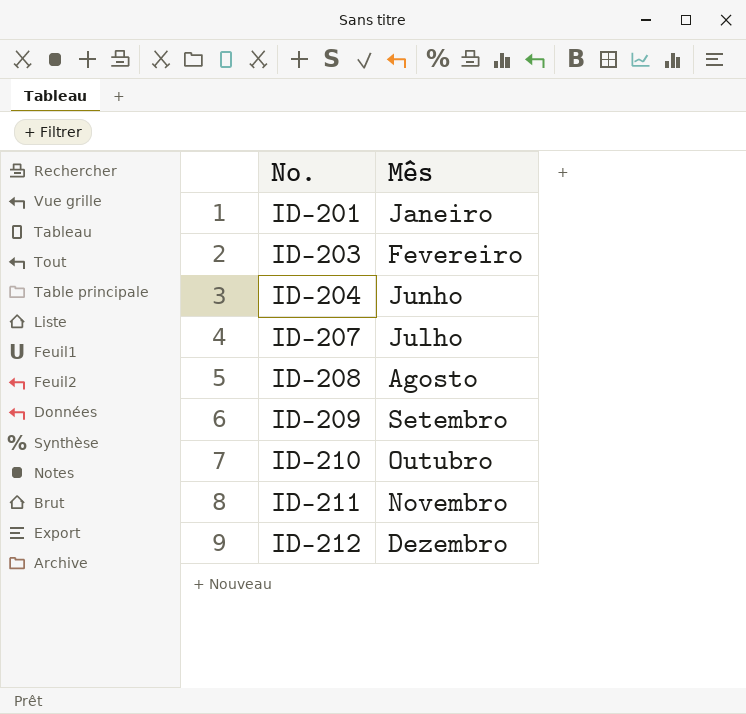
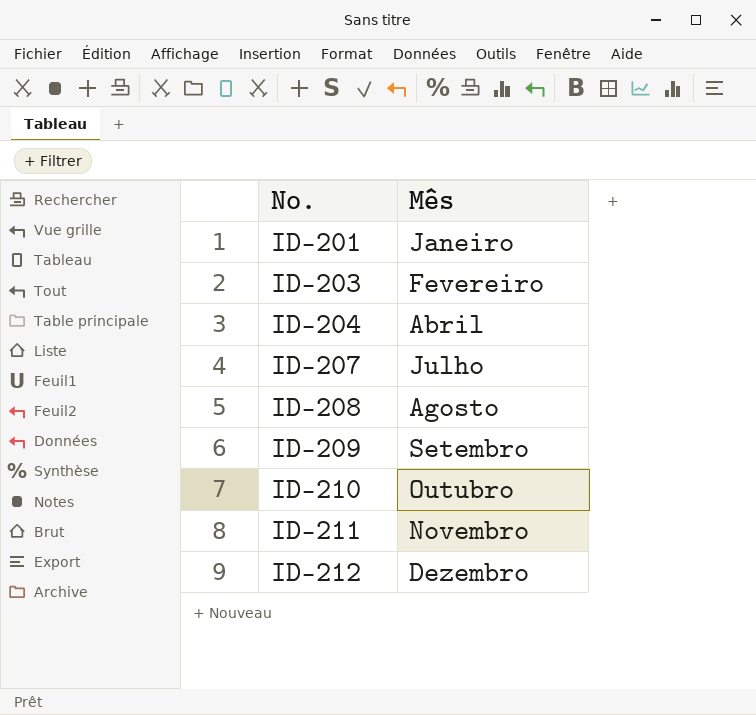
ID-204 | Mês: Junho -> Abril

